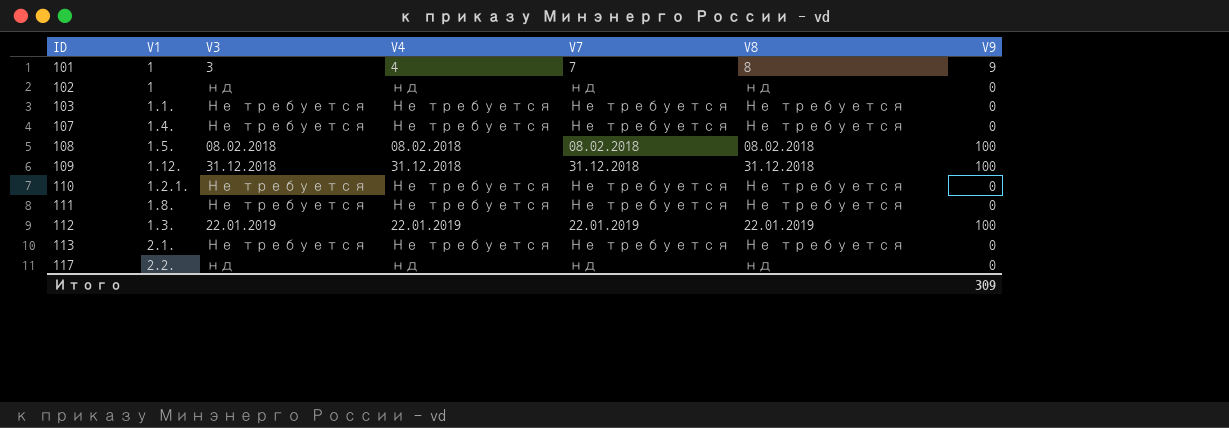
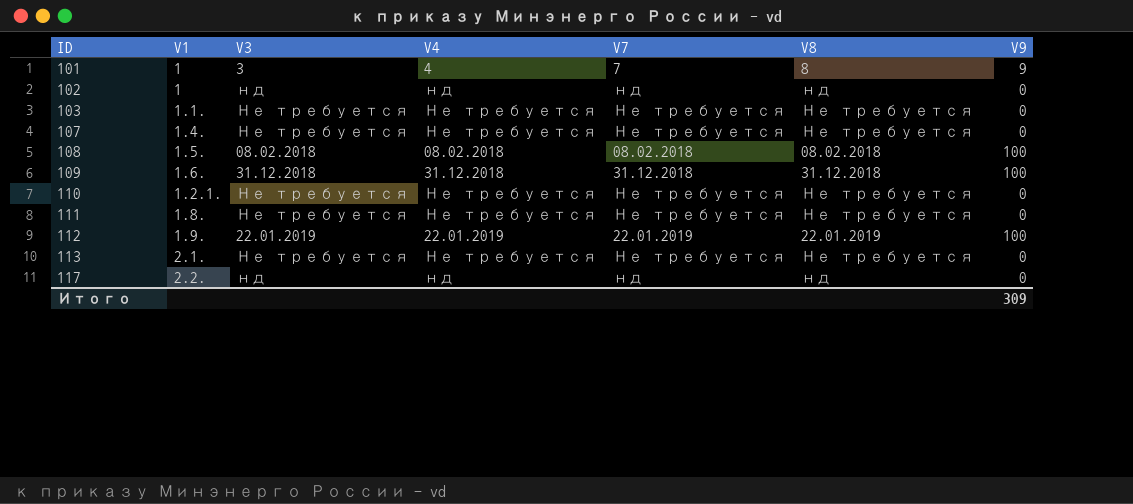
109 | V1: 1.12. -> 1.6.
112 | V1: 1.3. -> 1.9.

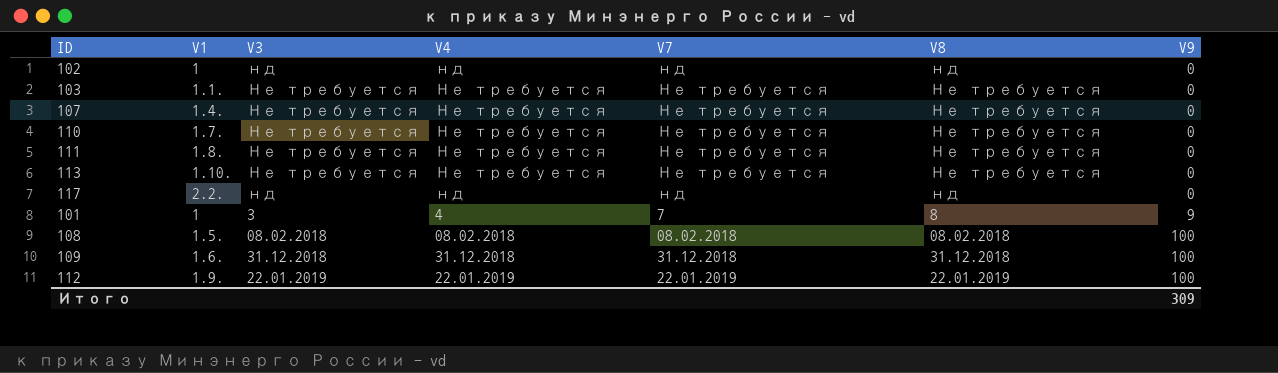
row order: ID ascending -> V9 ascending
110 | V1: 1.2.1. -> 1.7.
113 | V1: 2.1. -> 1.10.

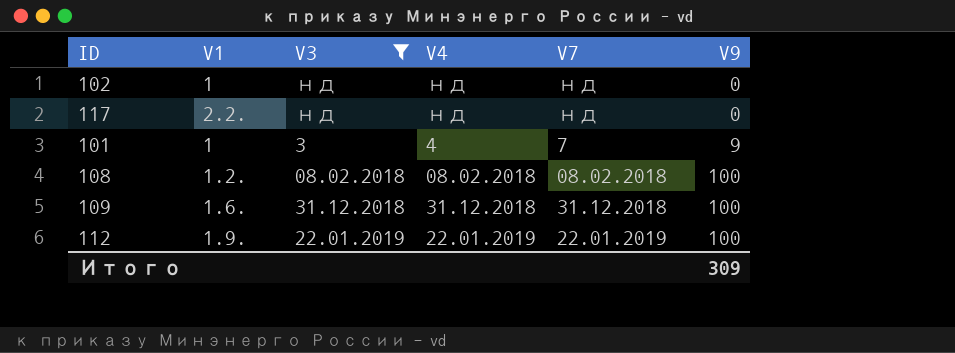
filter: none -> V3 != Не требуется
column V8 | position: 6 -> none
108 | V1: 1.5. -> 1.2.

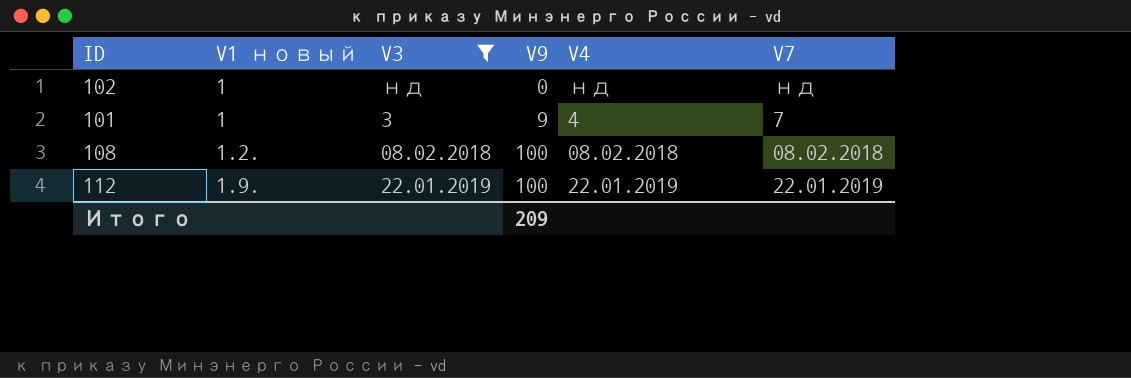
column name: V1 -> V1 новый
column V9 | position: 6 -> 4
row 117: 2.2. | нд | нд | нд | 0 -> none
row 109: 1.6. | 31.12.2018 | 31.12.2018 | 31.12.2018 | 100 -> none
Итого | V9: 309 -> 209

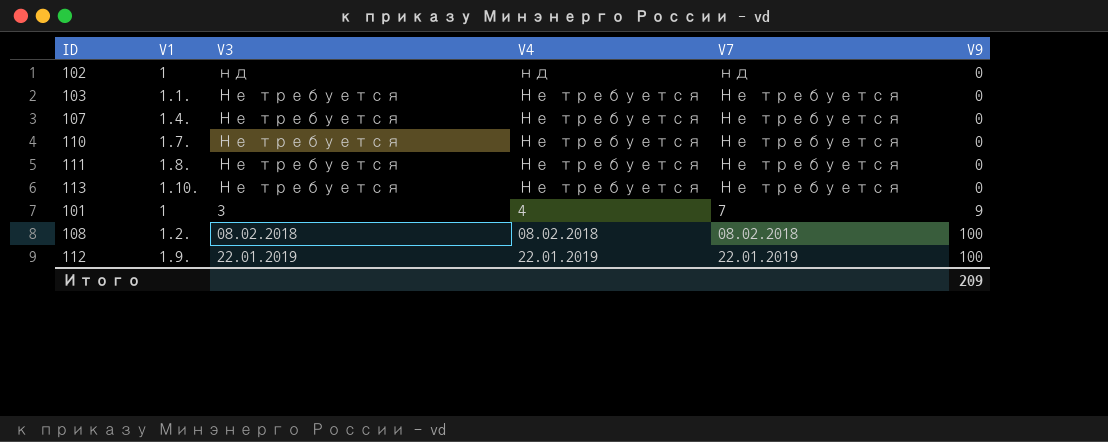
filter: V3 != Не требуется -> none
column name: V1 новый -> V1
column V9 | position: 4 -> 6

